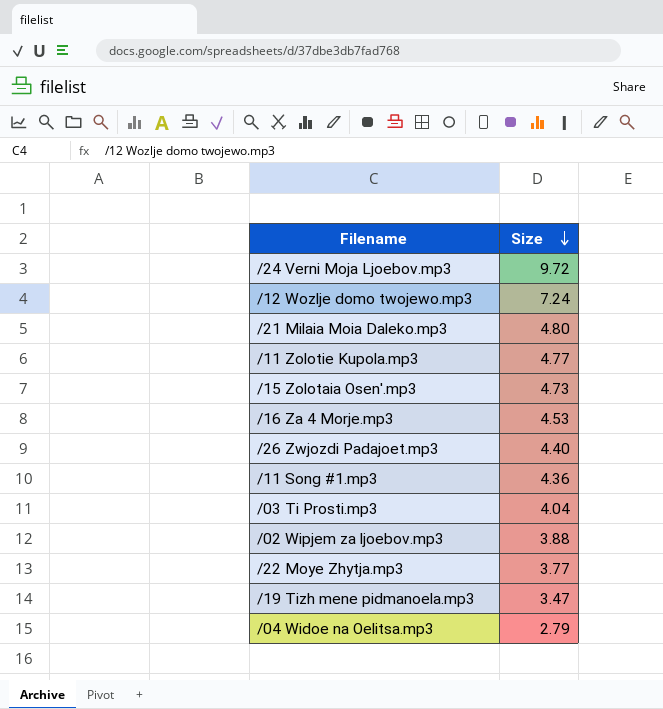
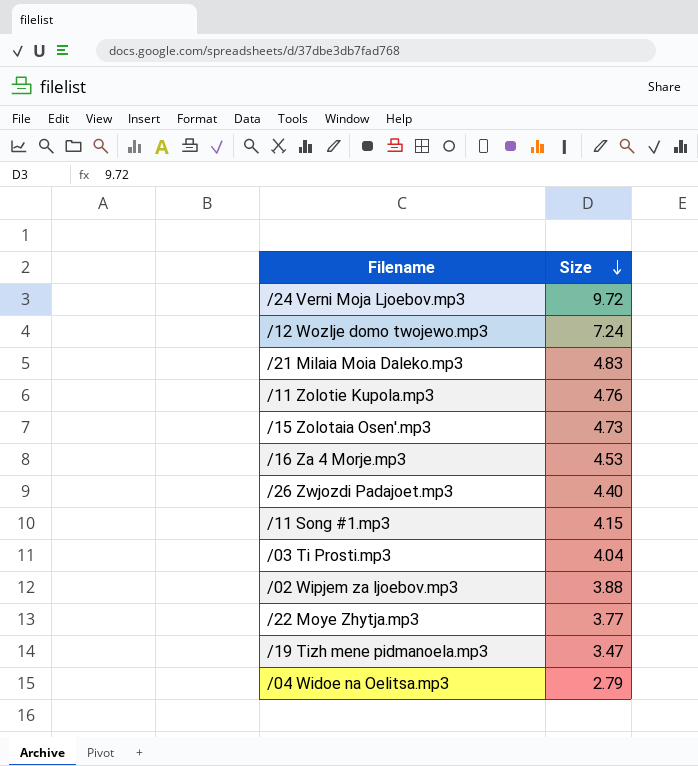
/21 Milaia Moia Daleko.mp3 | Size: 4.80 -> 4.83
/11 Zolotie Kupola.mp3 | Size: 4.77 -> 4.76
/11 Song #1.mp3 | Size: 4.36 -> 4.15

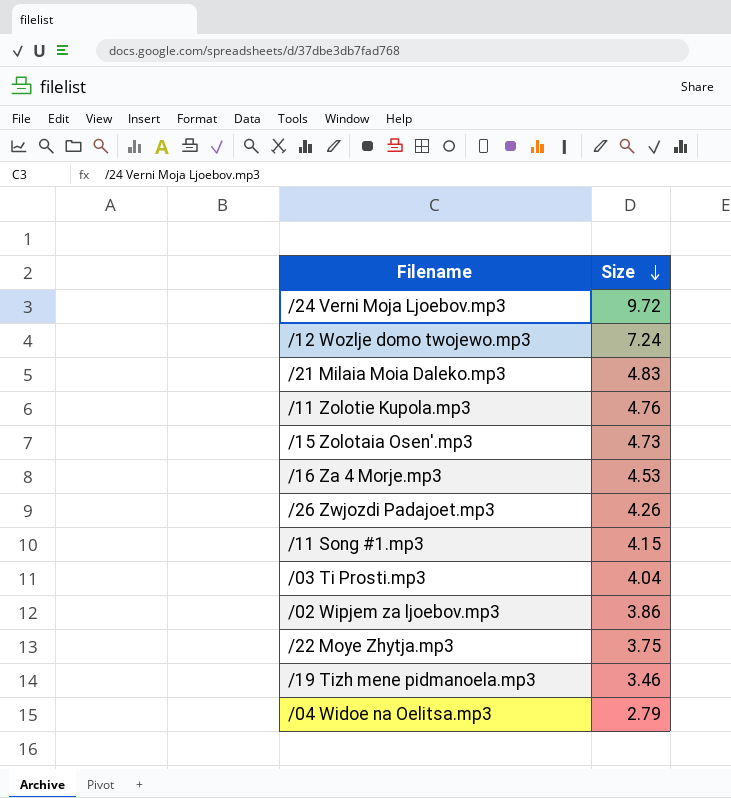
/26 Zwjozdi Padajoet.mp3 | Size: 4.40 -> 4.26
/02 Wipjem za ljoebov.mp3 | Size: 3.88 -> 3.86
/22 Moye Zhytja.mp3 | Size: 3.77 -> 3.75
/19 Tizh mene pidmanoela.mp3 | Size: 3.47 -> 3.46

